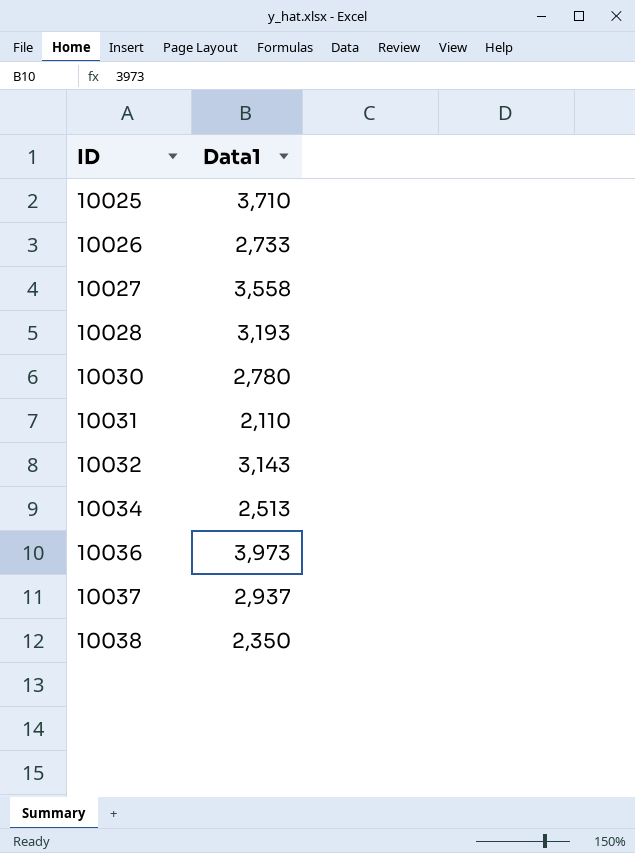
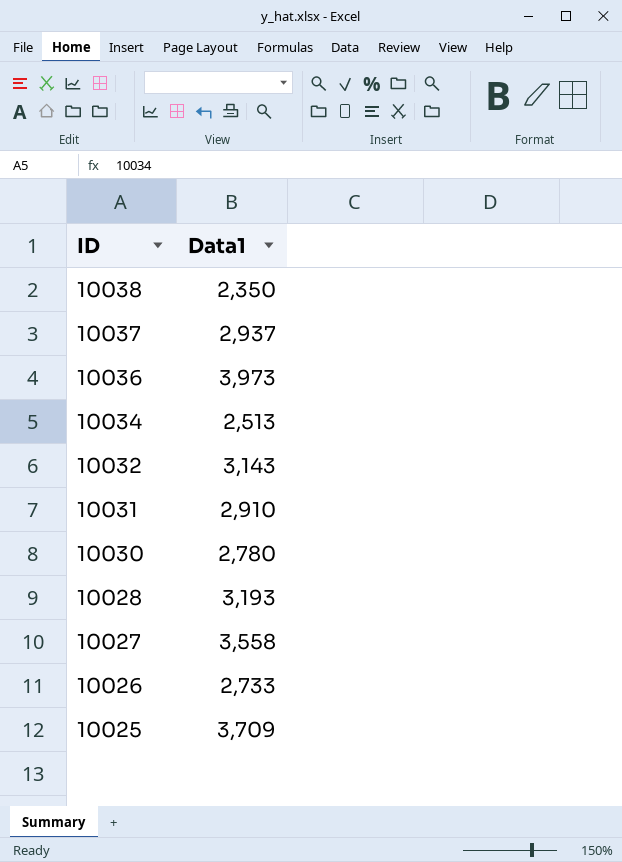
row order: ID ascending -> ID descending
10031 | Data1: 2,110 -> 2,910
10025 | Data1: 3,710 -> 3,709

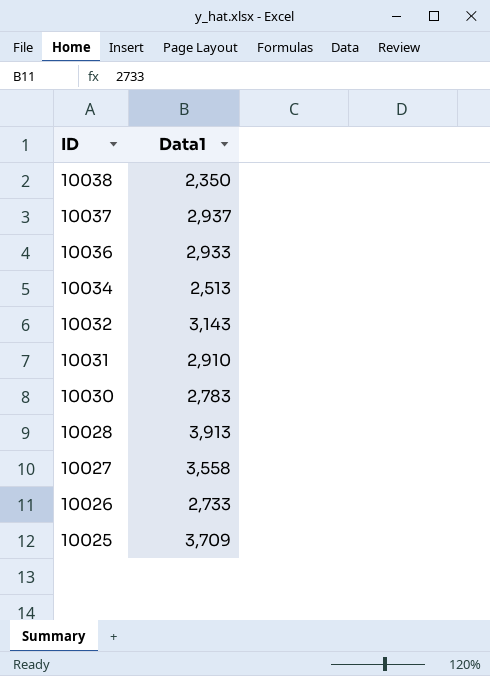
10036 | Data1: 3,973 -> 2,933
10030 | Data1: 2,780 -> 2,783
10028 | Data1: 3,193 -> 3,913

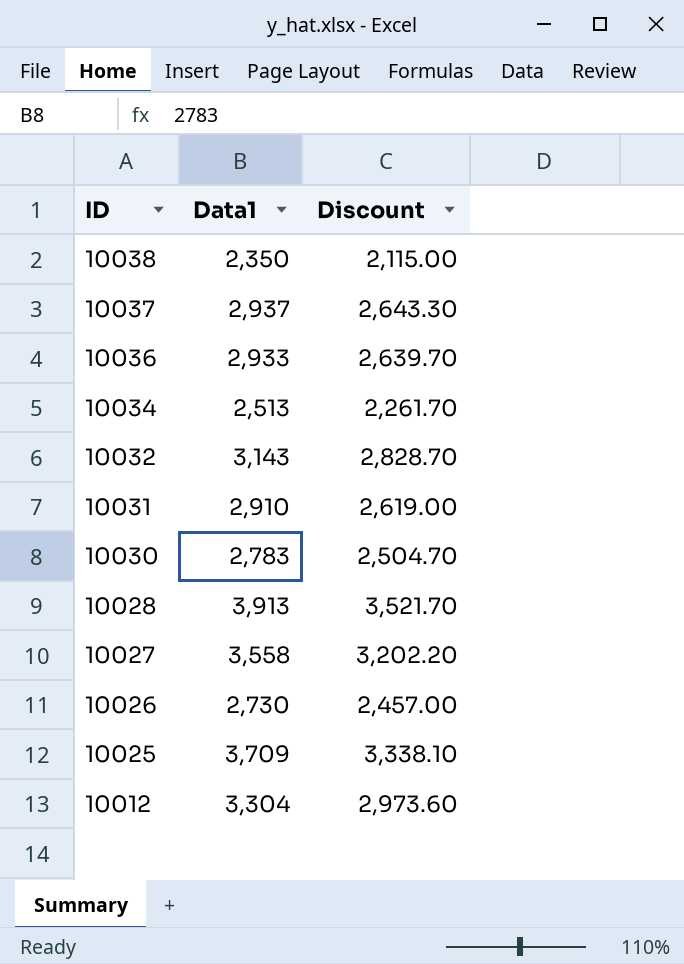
column Discount | formula: none -> [Data1] * 0.9
10026 | Data1: 2,733 -> 2,730
row 10012: none -> 3,304 | 2,973.60

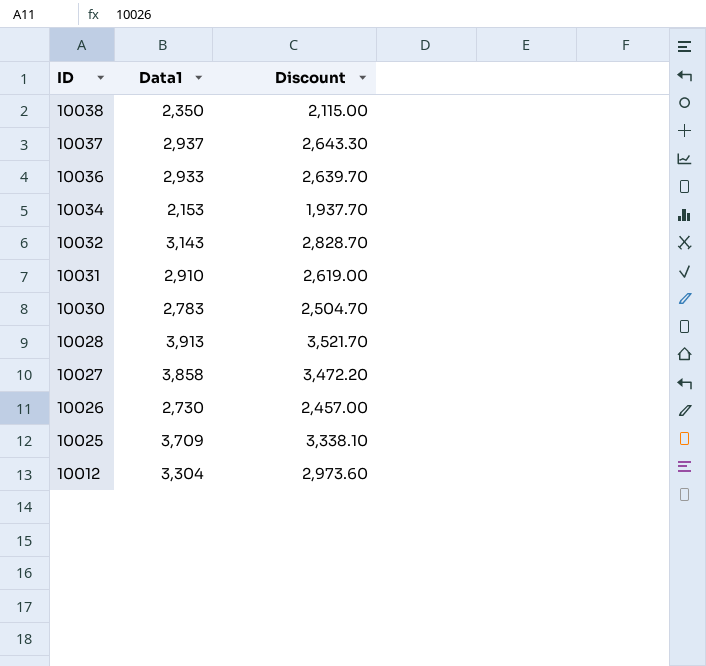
10034 | Data1: 2,513 -> 2,153
10034 | Discount: 2,261.70 -> 1,937.70
10027 | Data1: 3,558 -> 3,858
10027 | Discount: 3,202.20 -> 3,472.20

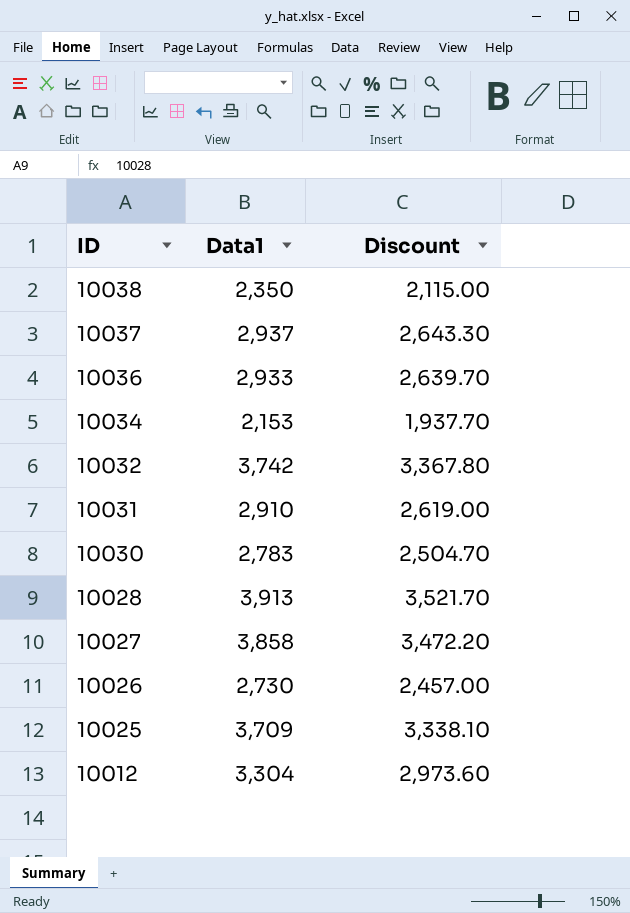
10032 | Data1: 3,143 -> 3,742
10032 | Discount: 2,828.70 -> 3,367.80

